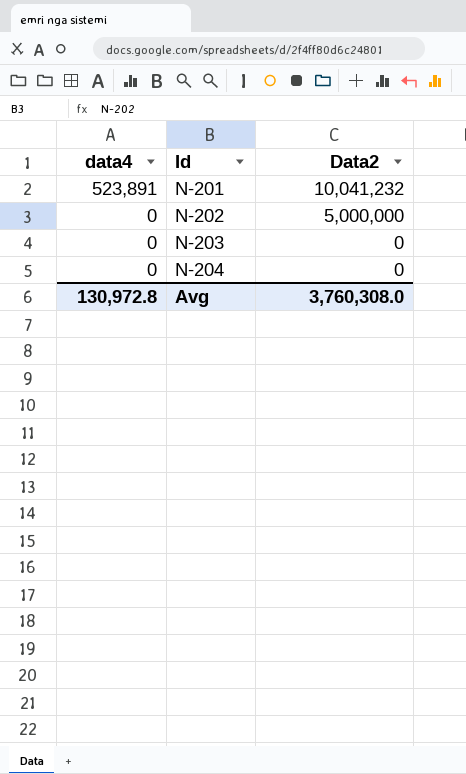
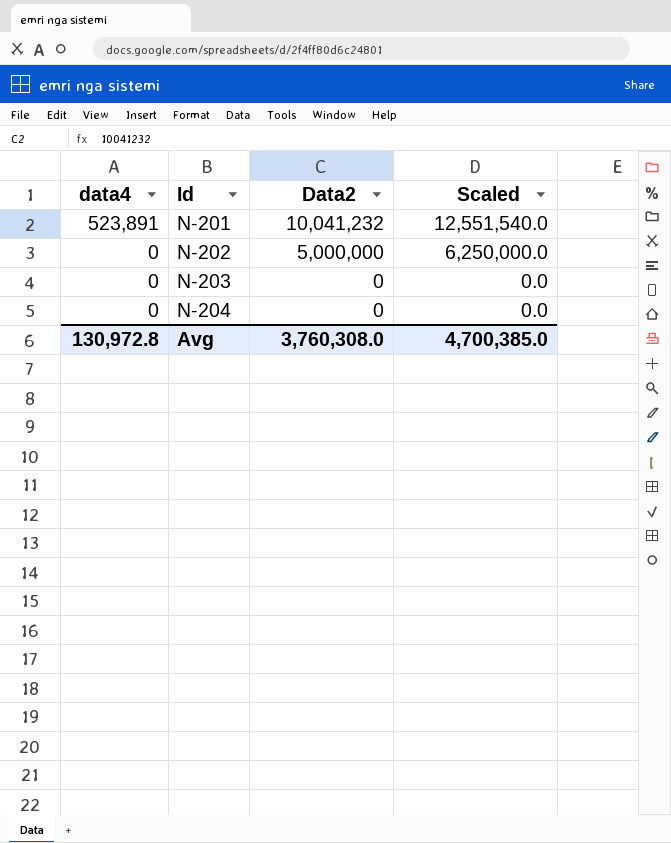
column Scaled | formula: none -> [Data2] * 1.25

